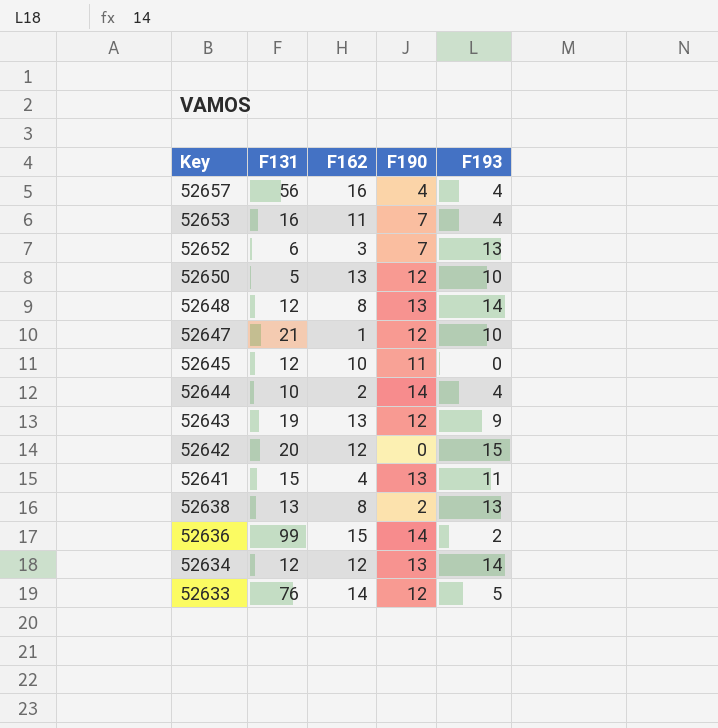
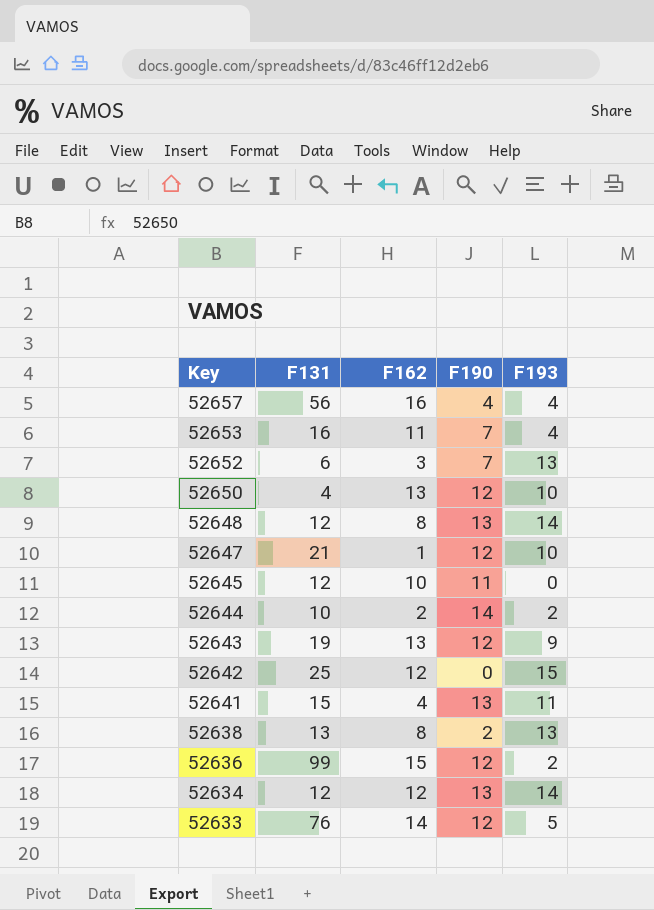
52650 | F131: 5 -> 4
52644 | F193: 4 -> 2
52642 | F131: 20 -> 25
52636 | F190: 14 -> 12

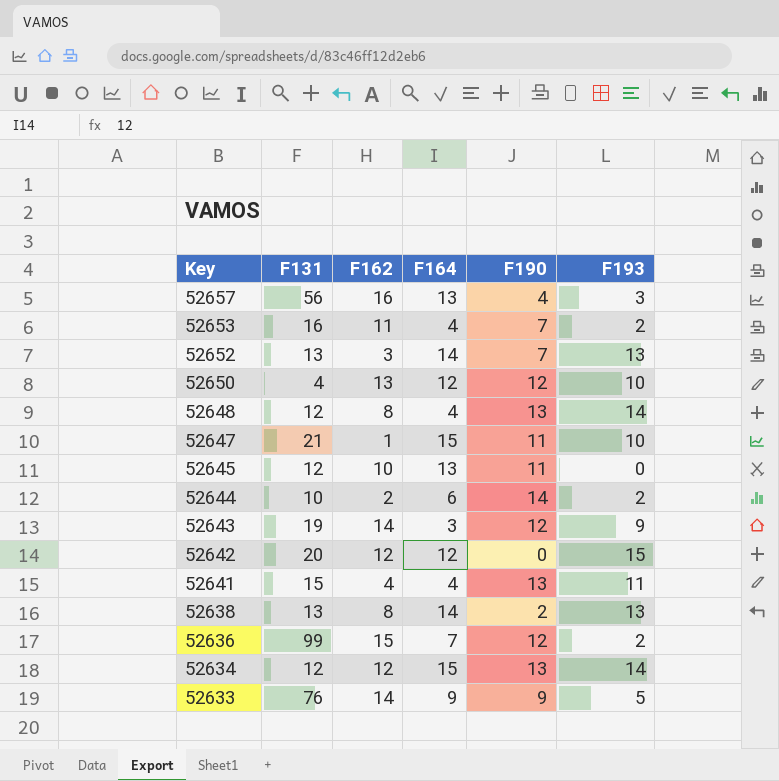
column F164 | position: none -> 4
52657 | F193: 4 -> 3
52653 | F193: 4 -> 2
52652 | F131: 6 -> 13
52647 | F190: 12 -> 11
52643 | F162: 13 -> 14
52642 | F131: 25 -> 20
52633 | F190: 12 -> 9

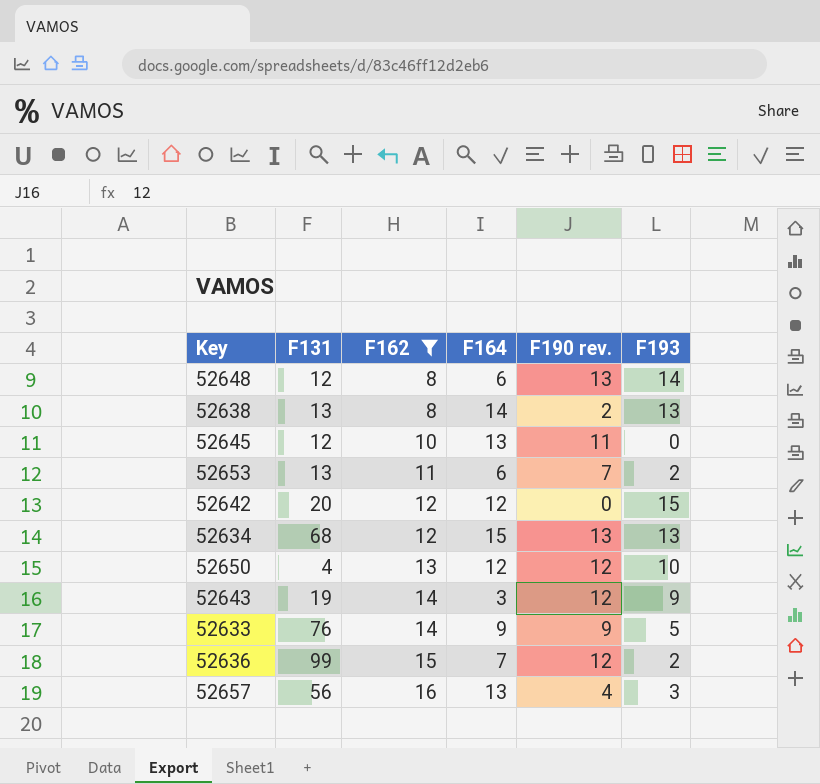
filter: none -> F162 >= 8
row order: Key descending -> F162 ascending
column name: F190 -> F190 rev.
52648 | F164: 4 -> 6
52653 | F131: 16 -> 13
52653 | F164: 4 -> 6
52634 | F131: 12 -> 68
52634 | F193: 14 -> 13

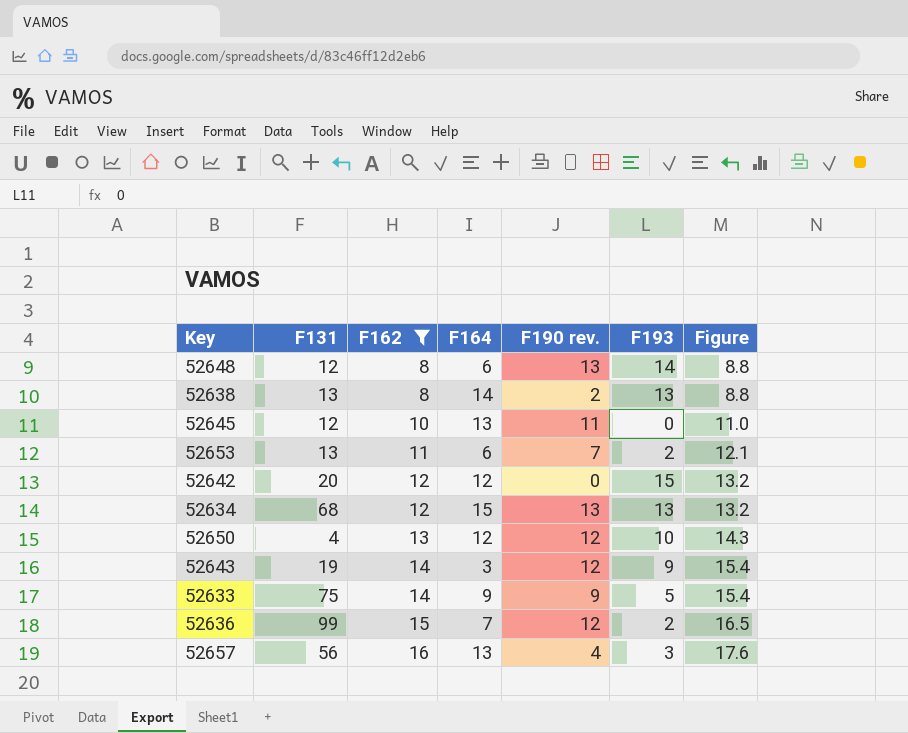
column Figure | formula: none -> [F162] * 1.1
52633 | F131: 76 -> 75

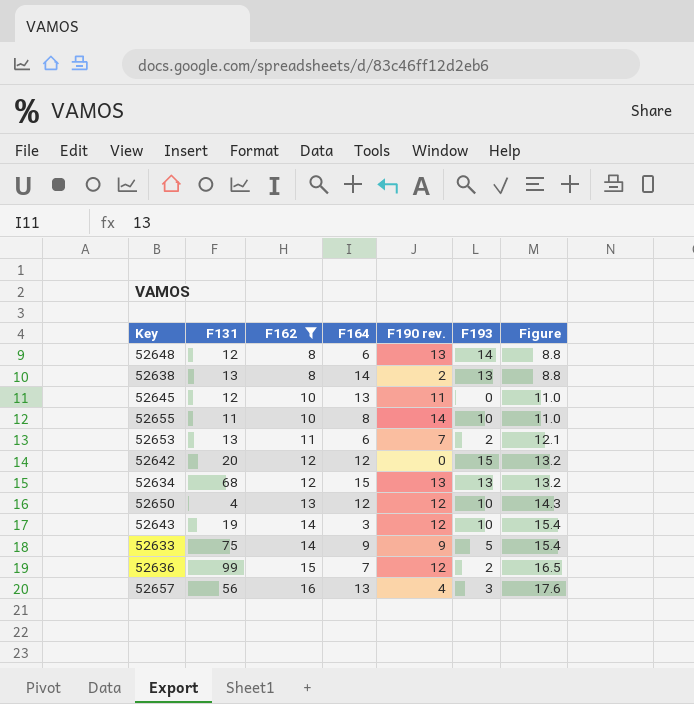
row 52655: none -> 11 | 10 | 8 | 14 | 10 | 11.0
52643 | F193: 9 -> 10

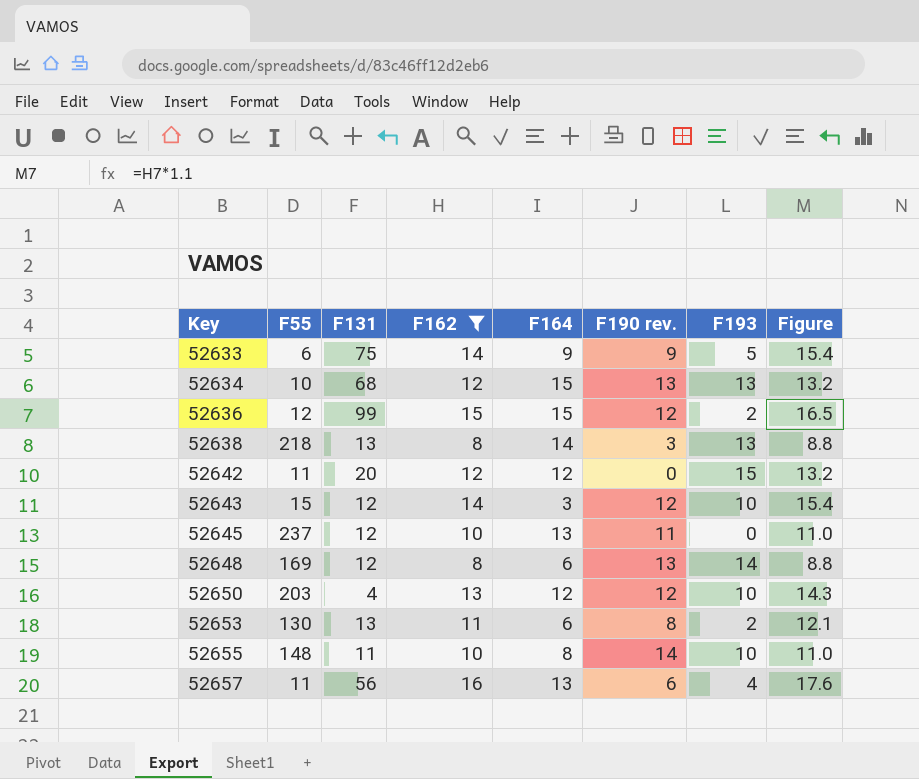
row order: F162 ascending -> Key ascending
column F55 | position: none -> 2
52636 | F164: 7 -> 15
52638 | F190 rev.: 2 -> 3
52643 | F131: 19 -> 12
52653 | F190 rev.: 7 -> 8
52657 | F190 rev.: 4 -> 6
52657 | F193: 3 -> 4

